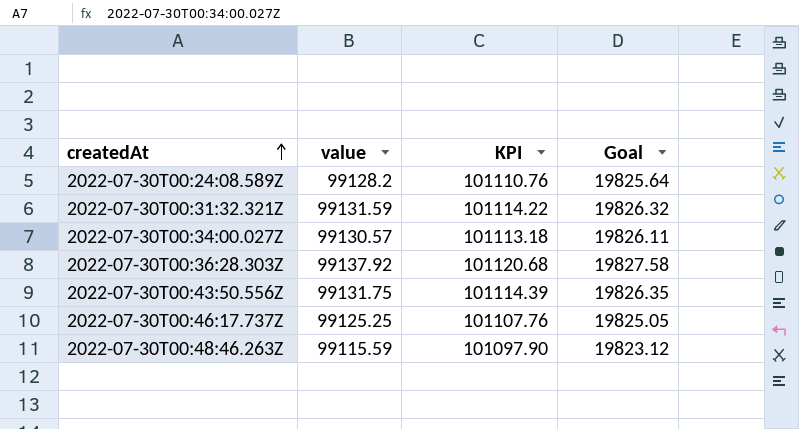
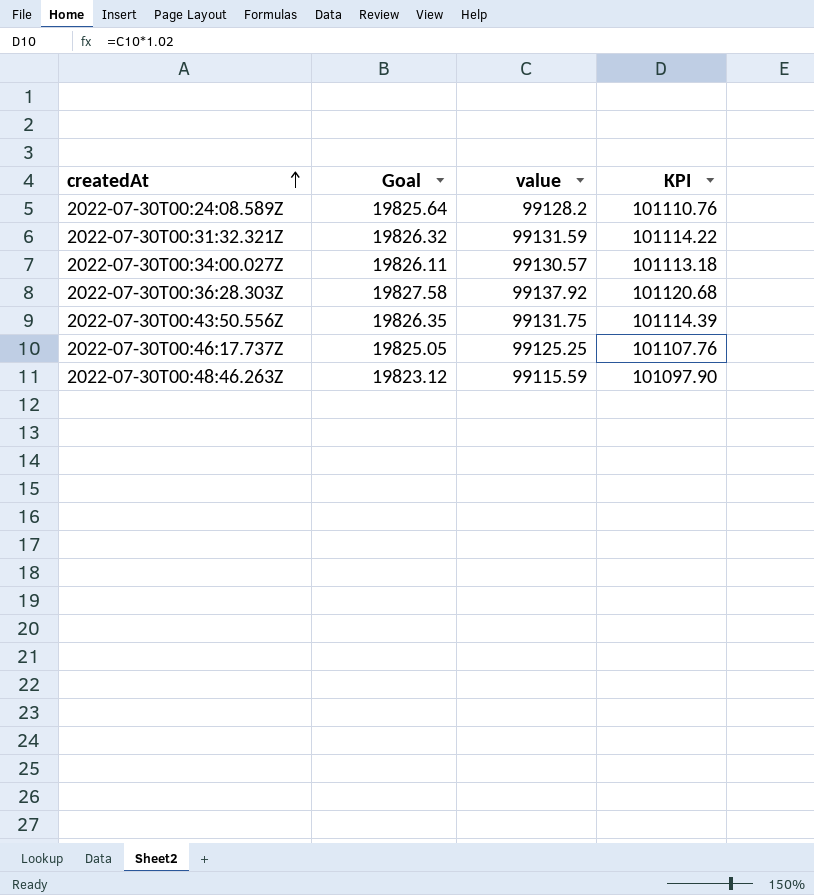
column Goal | position: 4 -> 2

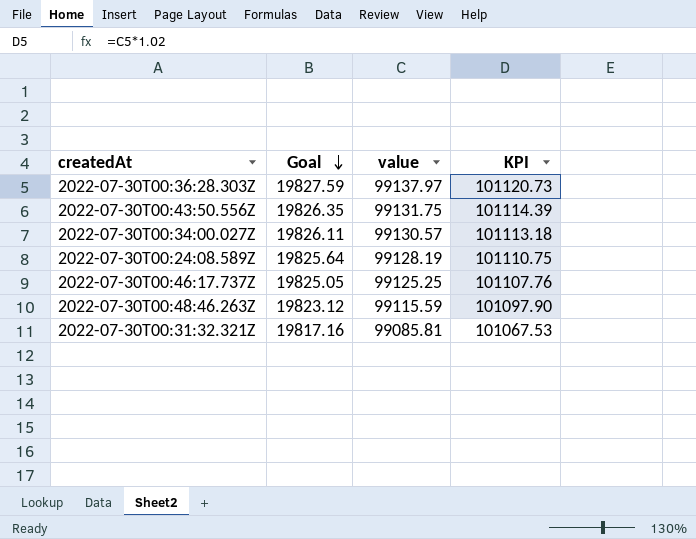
row order: createdAt ascending -> Goal descending
2022-07-30T00:36:28.303Z | Goal: 19827.58 -> 19827.59
2022-07-30T00:36:28.303Z | value: 99137.92 -> 99137.97
2022-07-30T00:36:28.303Z | KPI: 101120.68 -> 101120.73
2022-07-30T00:24:08.589Z | value: 99128.2 -> 99128.19
2022-07-30T00:24:08.589Z | KPI: 101110.76 -> 101110.75
2022-07-30T00:31:32.321Z | Goal: 19826.32 -> 19817.16
2022-07-30T00:31:32.321Z | value: 99131.59 -> 99085.81
2022-07-30T00:31:32.321Z | KPI: 101114.22 -> 101067.53

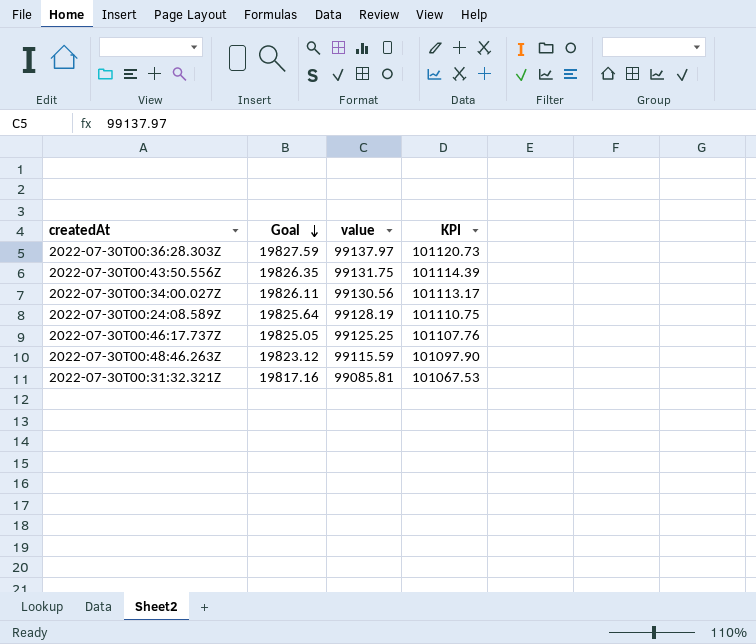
2022-07-30T00:34:00.027Z | value: 99130.57 -> 99130.56
2022-07-30T00:34:00.027Z | KPI: 101113.18 -> 101113.17

